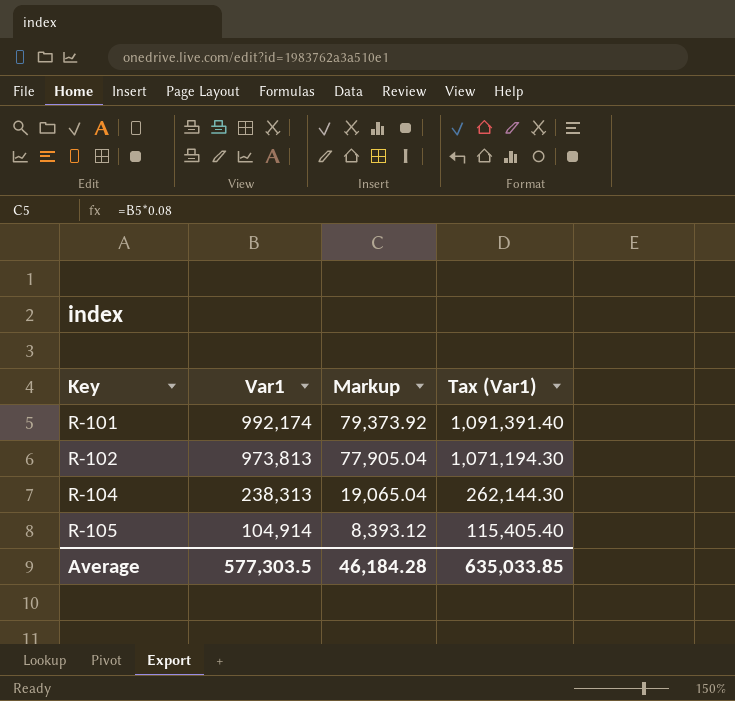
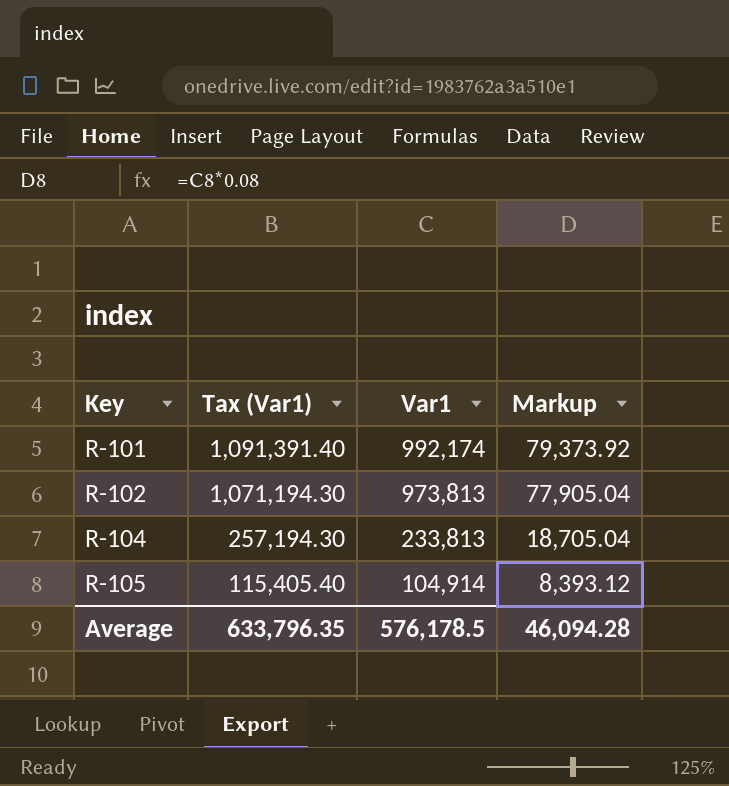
column Tax (Var1) | position: 4 -> 2
R-104 | Tax (Var1): 262,144.30 -> 257,194.30
R-104 | Var1: 238,313 -> 233,813
R-104 | Markup: 19,065.04 -> 18,705.04
Average | Tax (Var1): 635,033.85 -> 633,796.35
Average | Var1: 577,303.5 -> 576,178.5
Average | Markup: 46,184.28 -> 46,094.28

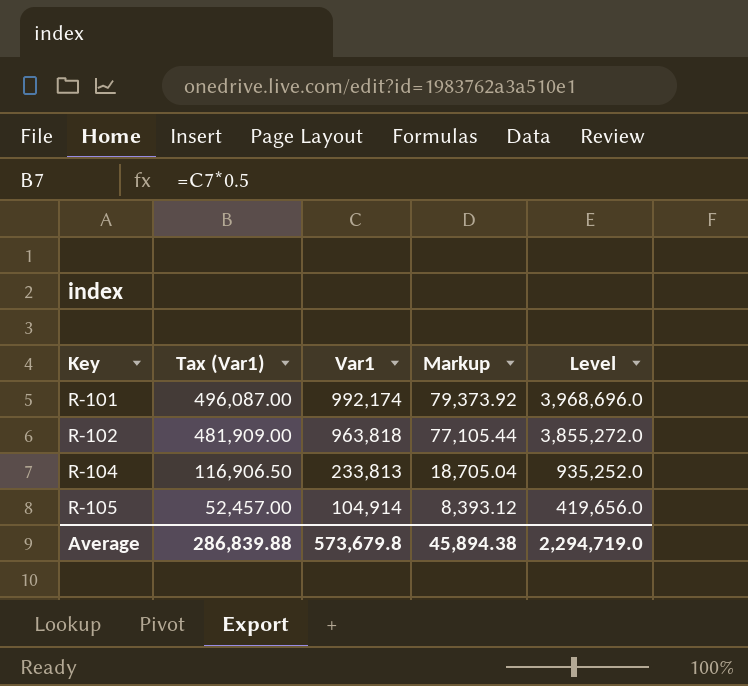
column Tax (Var1) | formula: [Var1] * 1.1 -> [Var1] * 0.5
column Level | formula: none -> [Var1] * 4
R-102 | Var1: 973,813 -> 963,818
R-102 | Markup: 77,905.04 -> 77,105.44
Average | Tax (Var1): 633,796.35 -> 286,839.88
Average | Var1: 576,178.5 -> 573,679.8
Average | Markup: 46,094.28 -> 45,894.38

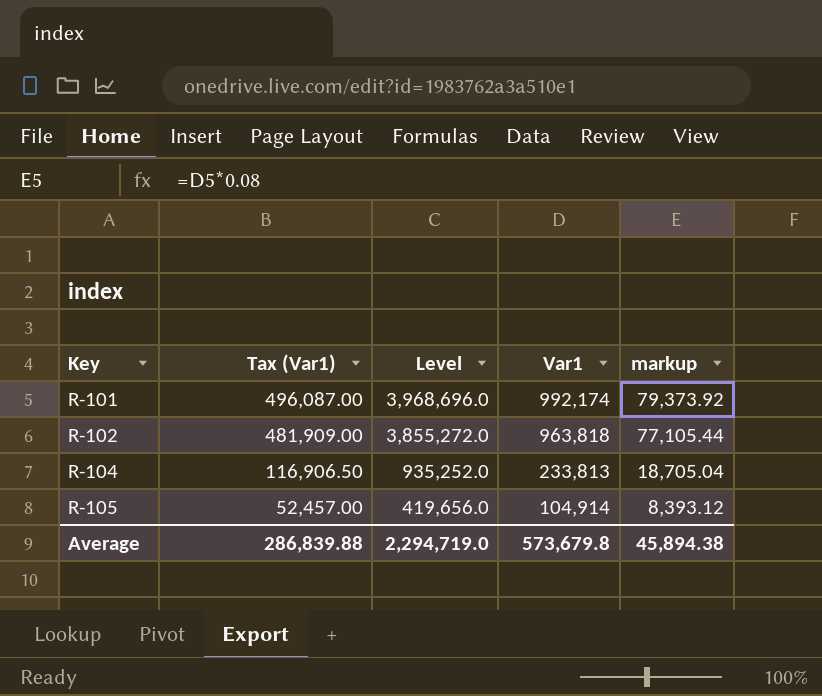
column Level | position: 5 -> 3
column name: Markup -> markup

